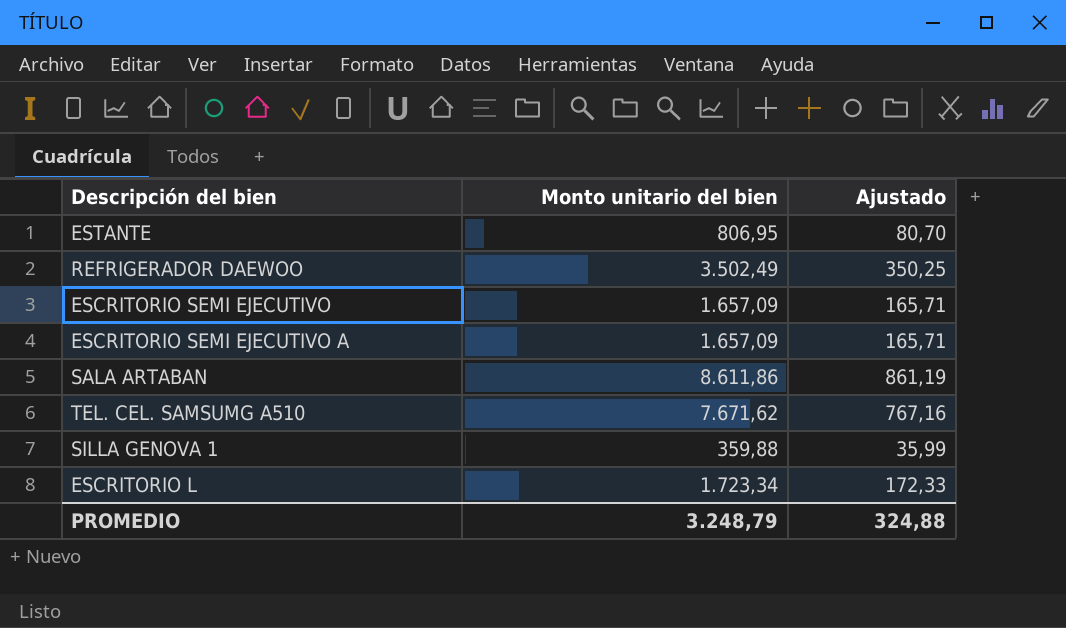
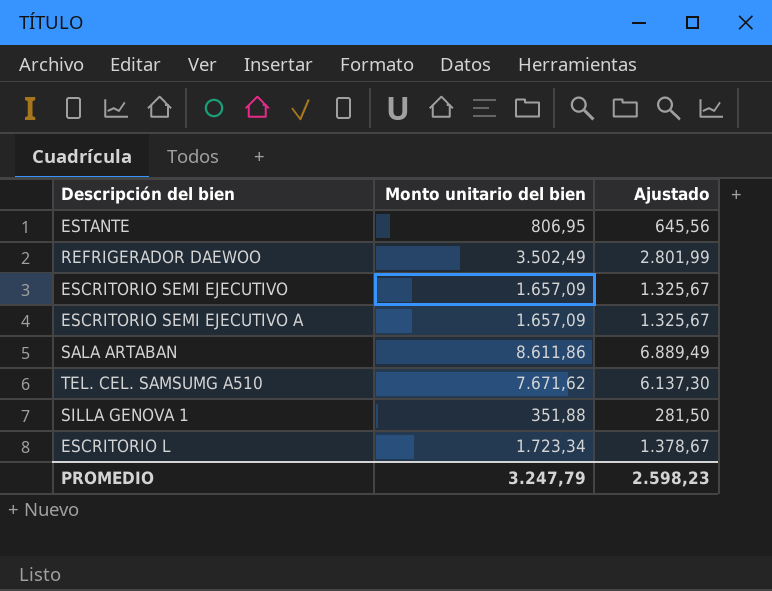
column Ajustado | formula: [Monto unitario del bien] * 0,1 -> [Monto unitario del bien] * 0,8
SILLA GENOVA 1 | Monto unitario del bien: 359,88 -> 351,88
PROMEDIO | Monto unitario del bien: 3.248,79 -> 3.247,79
PROMEDIO | Ajustado: 324,88 -> 2.598,23

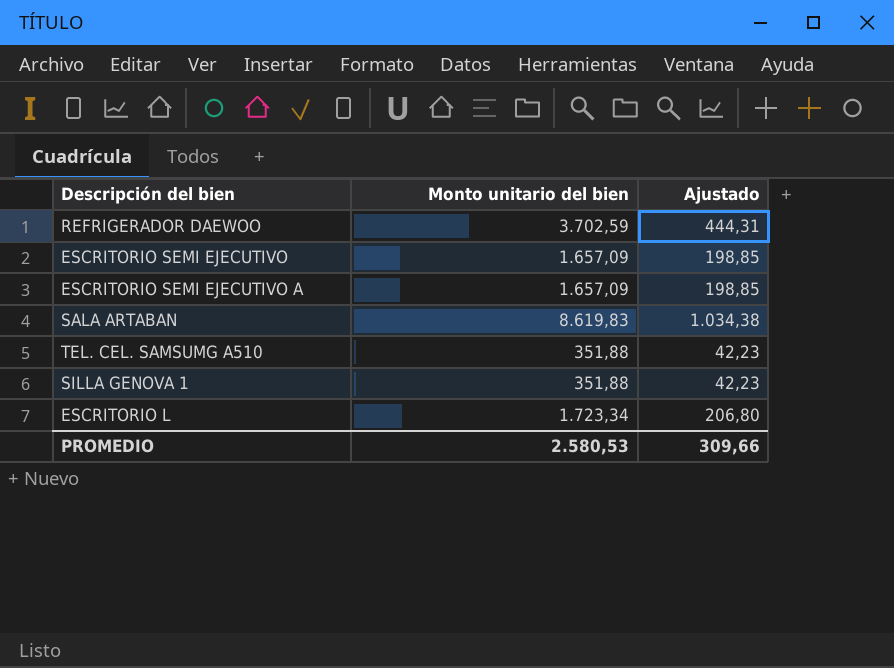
column Ajustado | formula: [Monto unitario del bien] * 0,8 -> [Monto unitario del bien] * 0,12
row ESTANTE: 806,95 | 645,56 -> none
REFRIGERADOR DAEWOO | Monto unitario del bien: 3.502,49 -> 3.702,59
SALA ARTABAN | Monto unitario del bien: 8.611,86 -> 8.619,83
TEL. CEL. SAMSUMG A510 | Monto unitario del bien: 7.671,62 -> 351,88
PROMEDIO | Monto unitario del bien: 3.247,79 -> 2.580,53
PROMEDIO | Ajustado: 2.598,23 -> 309,66

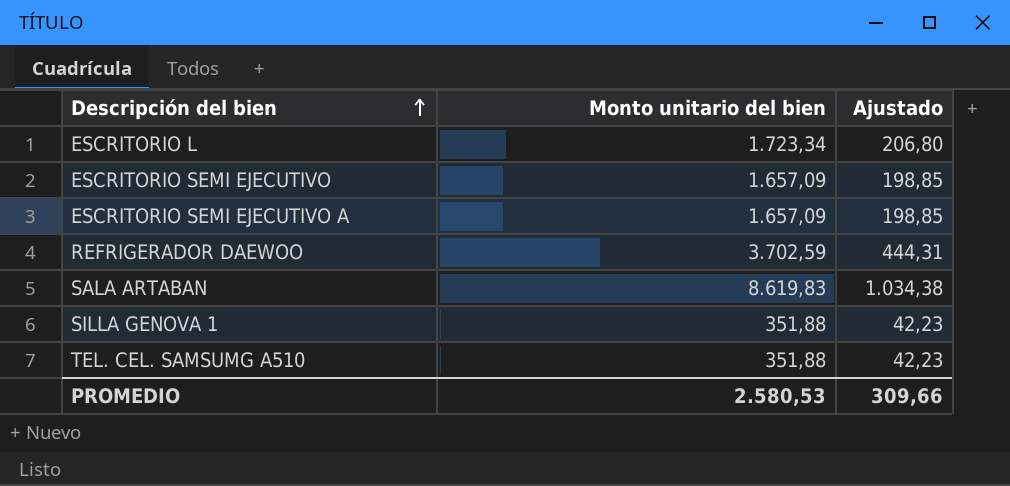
row order: none -> Descripción del bien ascending

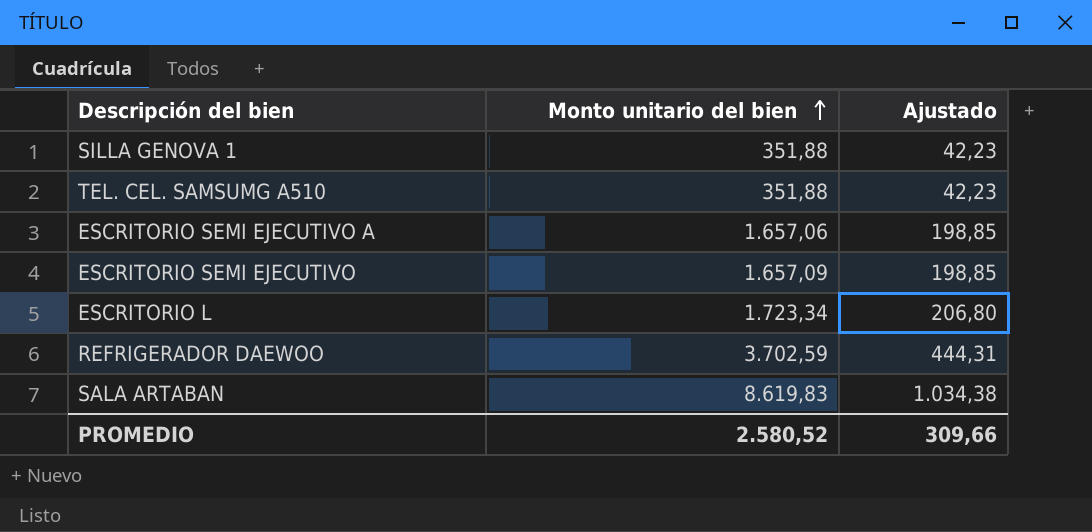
row order: Descripción del bien ascending -> Monto unitario del bien ascending
ESCRITORIO SEMI EJECUTIVO A | Monto unitario del bien: 1.657,09 -> 1.657,06
PROMEDIO | Monto unitario del bien: 2.580,53 -> 2.580,52

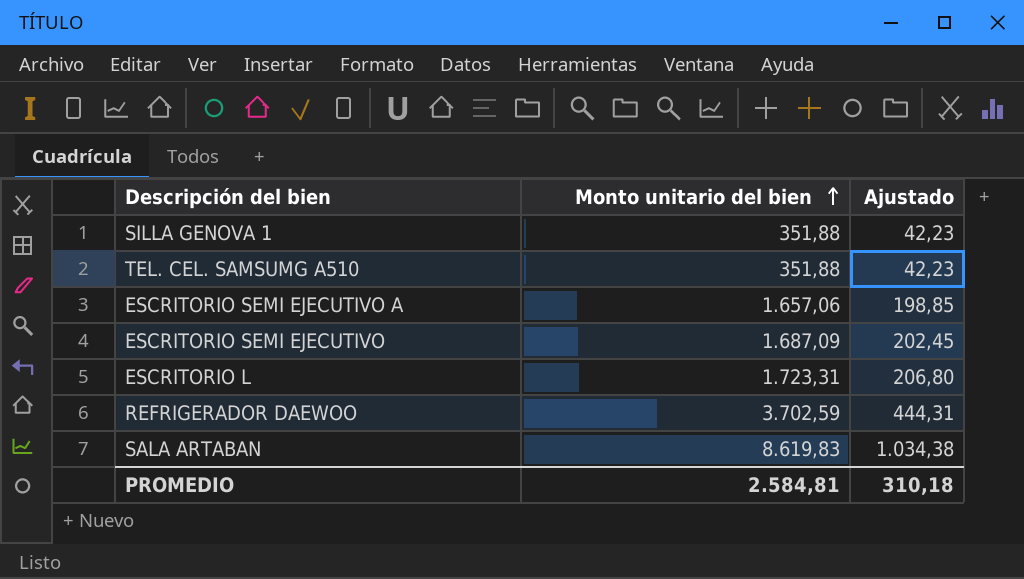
ESCRITORIO SEMI EJECUTIVO | Monto unitario del bien: 1.657,09 -> 1.687,09
ESCRITORIO SEMI EJECUTIVO | Ajustado: 198,85 -> 202,45
ESCRITORIO L | Monto unitario del bien: 1.723,34 -> 1.723,31
PROMEDIO | Monto unitario del bien: 2.580,52 -> 2.584,81
PROMEDIO | Ajustado: 309,66 -> 310,18

